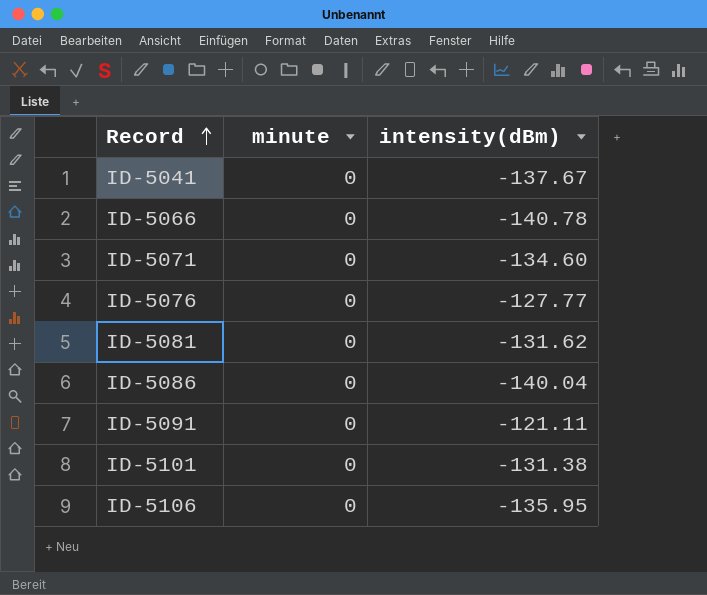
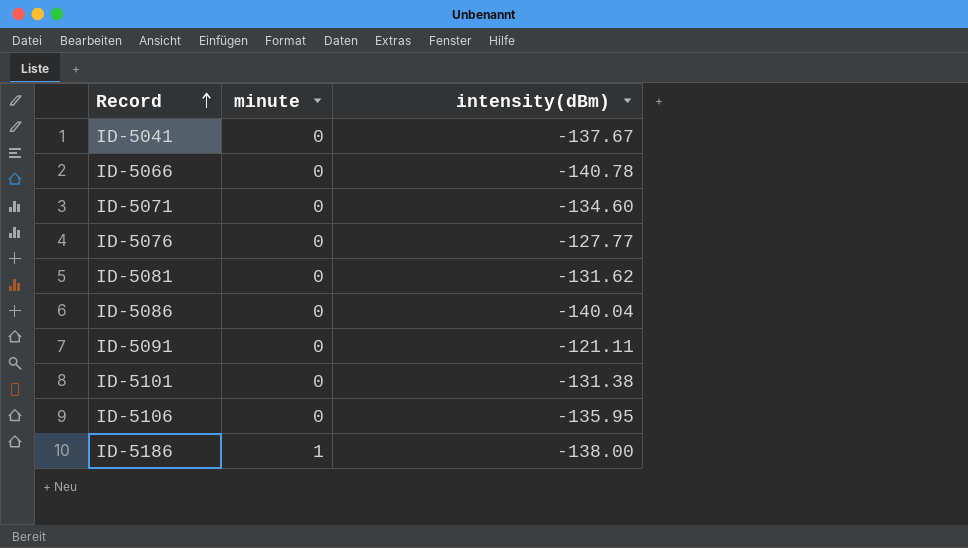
row ID-5186: none -> 1 | -138.00

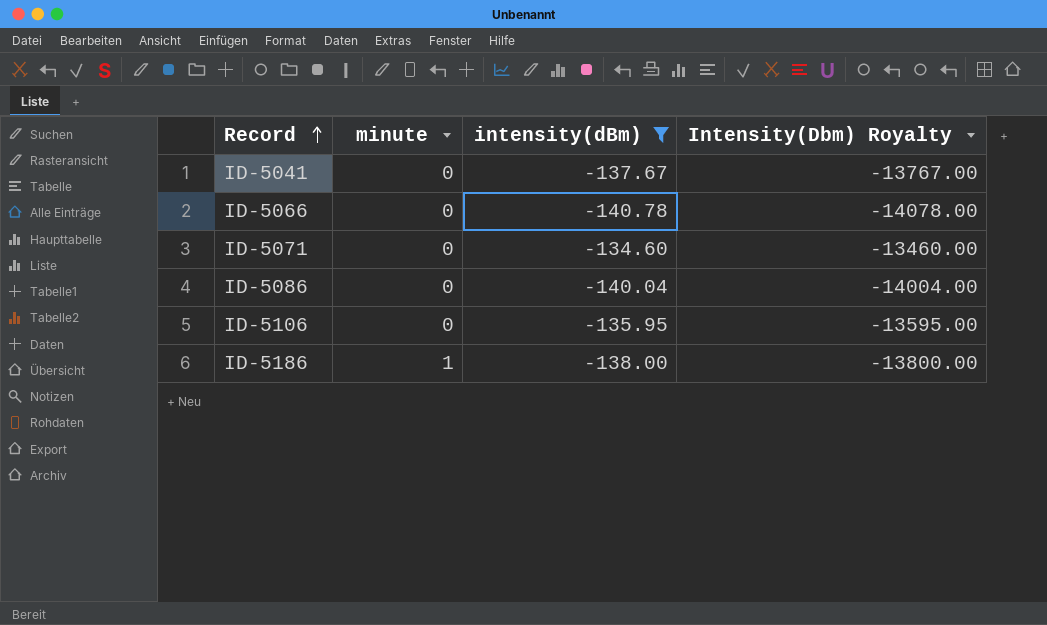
filter: none -> intensity(dBm) <= -134.60
column Intensity(Dbm) Royalty | formula: none -> [intensity(dBm)] * 100

